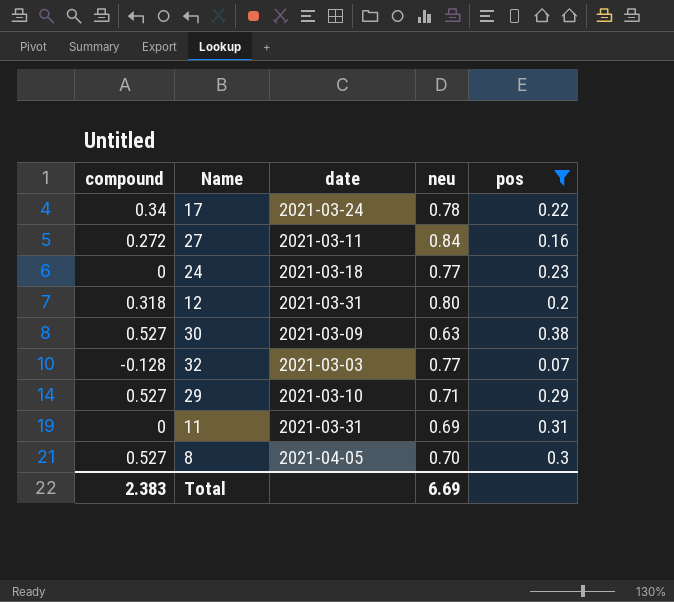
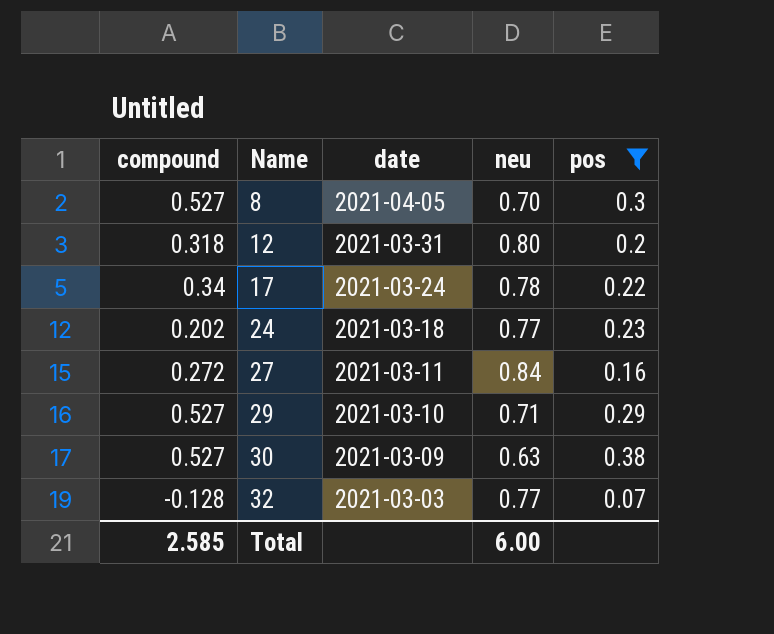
row order: none -> Name ascending
row 11: 0 | 2021-03-31 | 0.69 | 0.31 -> none
24 | compound: 0 -> 0.202
Total | compound: 2.383 -> 2.585
Total | neu: 6.69 -> 6.00

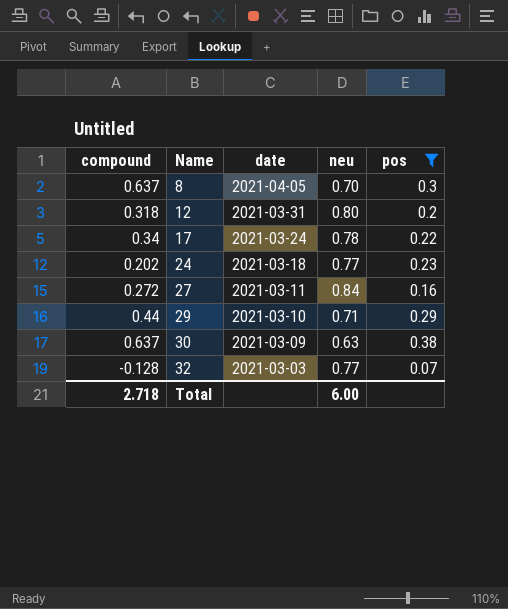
8 | compound: 0.527 -> 0.637
29 | compound: 0.527 -> 0.44
30 | compound: 0.527 -> 0.637
Total | compound: 2.585 -> 2.718

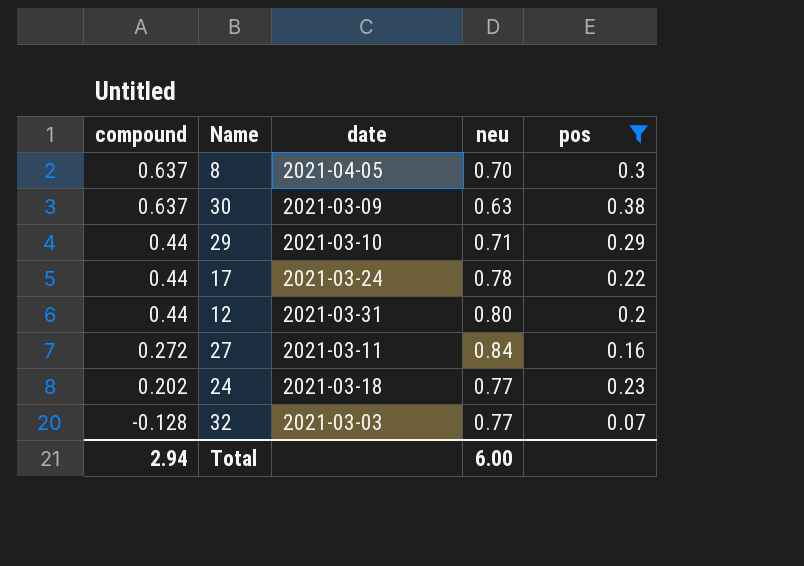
row order: Name ascending -> compound descending
17 | compound: 0.34 -> 0.44
12 | compound: 0.318 -> 0.44
Total | compound: 2.718 -> 2.94

